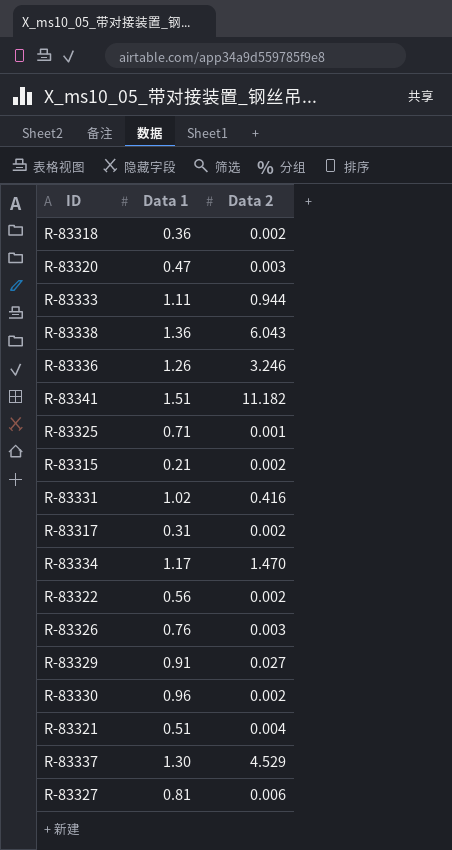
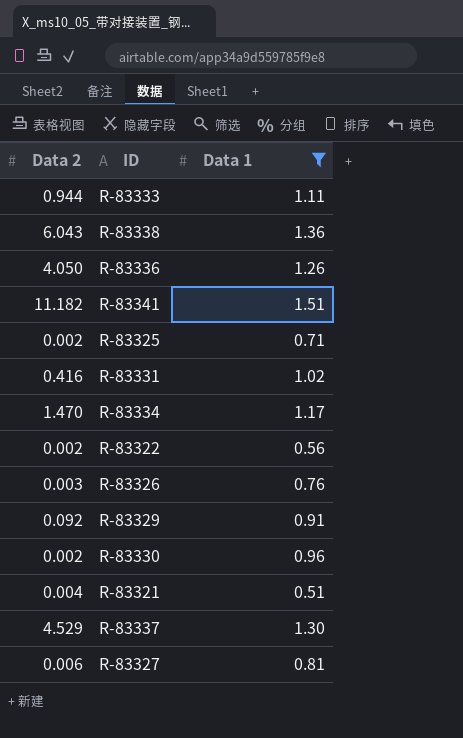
filter: none -> Data 1 >= 0.51
column Data 2 | position: 3 -> 1
R-83336 | Data 2: 3.246 -> 4.050
R-83325 | Data 2: 0.001 -> 0.002
R-83329 | Data 2: 0.027 -> 0.092

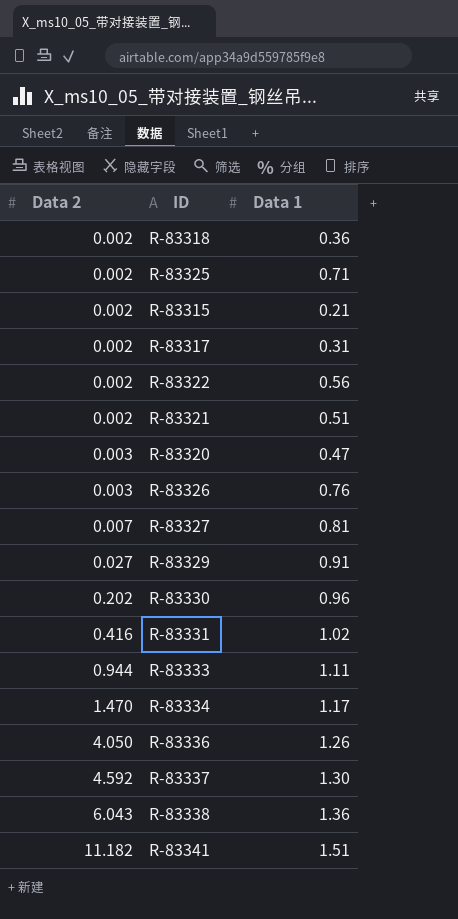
filter: Data 1 >= 0.51 -> none
row order: none -> Data 2 ascending
R-83321 | Data 2: 0.004 -> 0.002
R-83327 | Data 2: 0.006 -> 0.007
R-83329 | Data 2: 0.092 -> 0.027
R-83330 | Data 2: 0.002 -> 0.202
R-83337 | Data 2: 4.529 -> 4.592

